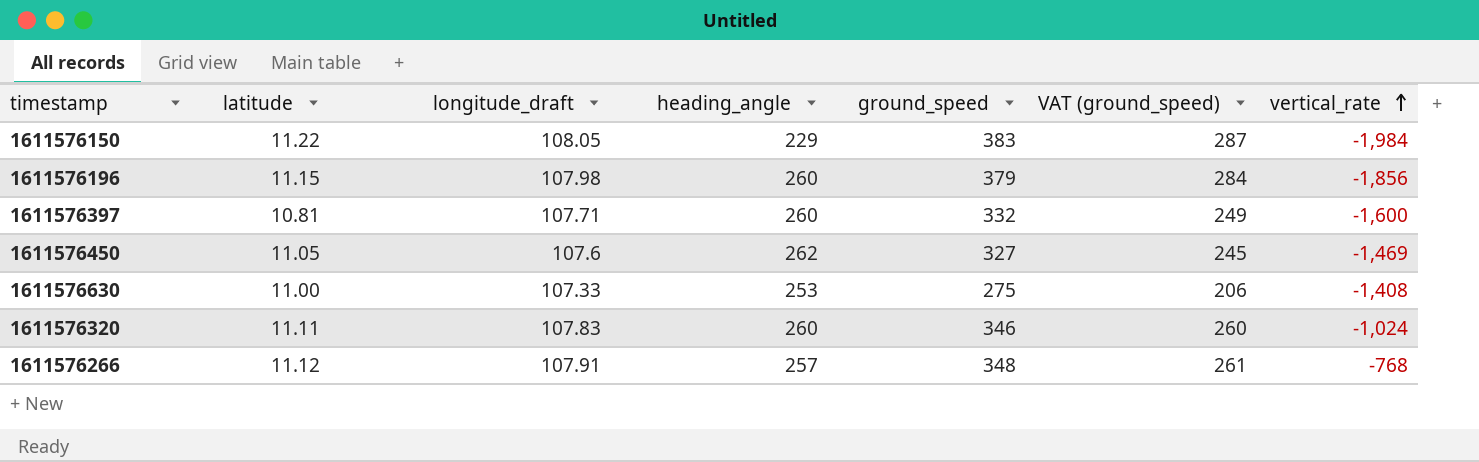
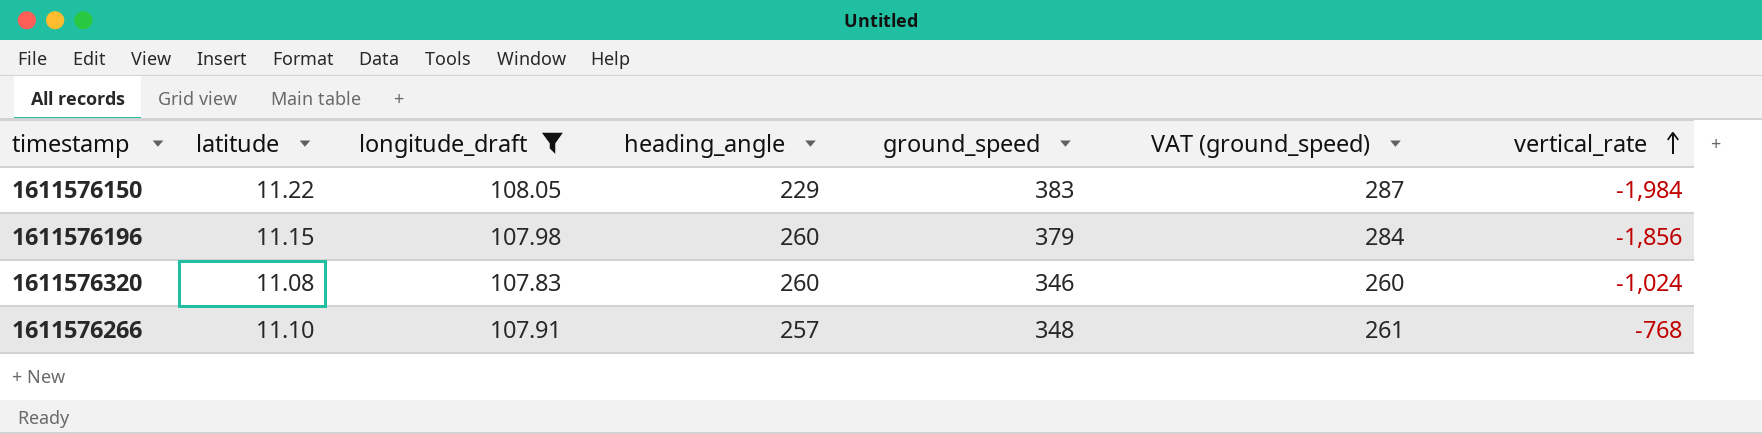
filter: none -> longitude_draft >= 107.83
1611576320 | latitude: 11.11 -> 11.08
1611576266 | latitude: 11.12 -> 11.10

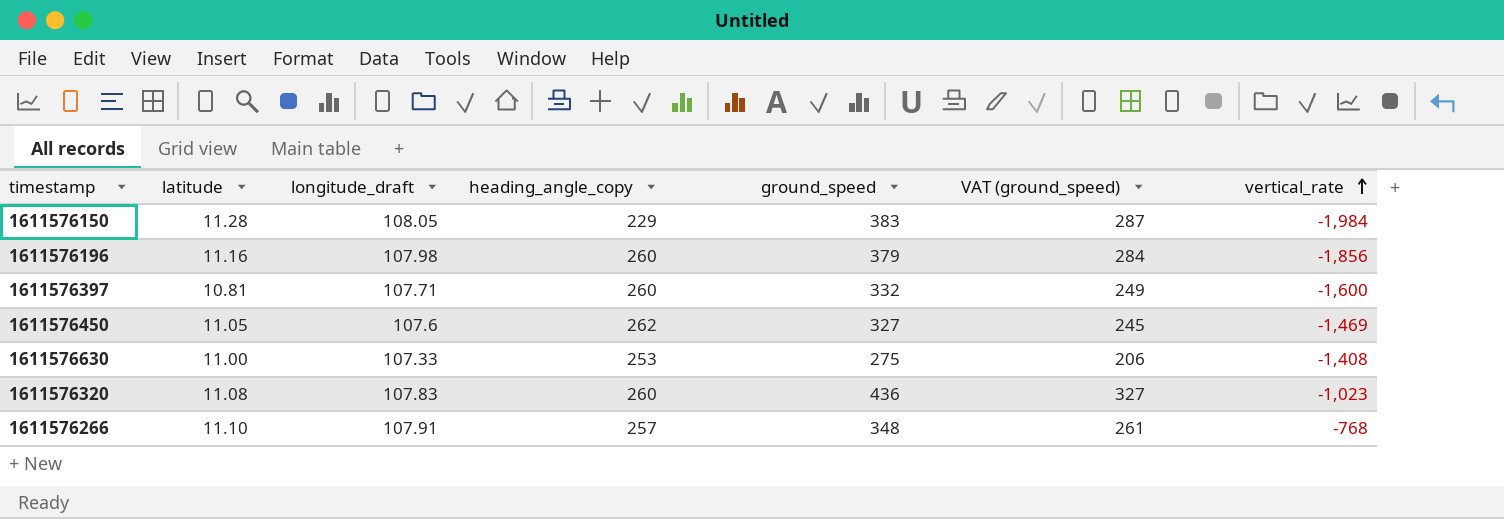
filter: longitude_draft >= 107.83 -> none
column name: heading_angle -> heading_angle_copy
1611576150 | latitude: 11.22 -> 11.28
1611576196 | latitude: 11.15 -> 11.16
1611576320 | ground_speed: 346 -> 436
1611576320 | VAT (ground_speed): 260 -> 327
1611576320 | vertical_rate: -1,024 -> -1,023

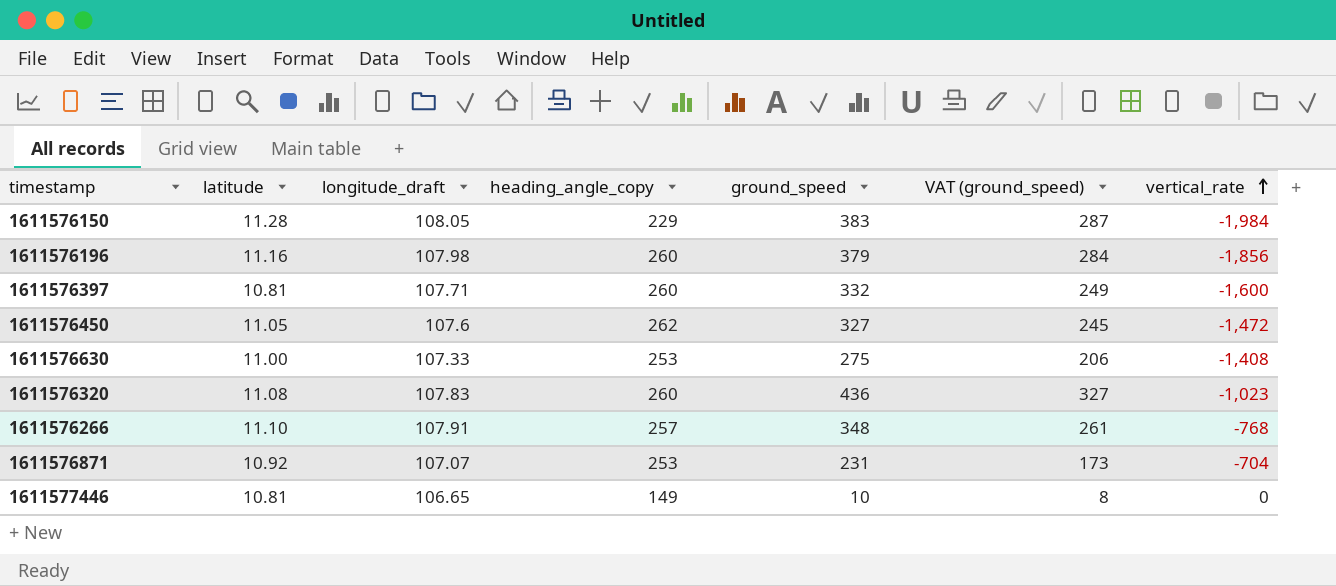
1611576450 | vertical_rate: -1,469 -> -1,472
row 1611576871: none -> 10.92 | 107.07 | 253 | 231 | 173 | -704
row 1611577446: none -> 10.81 | 106.65 | 149 | 10 | 8 | 0

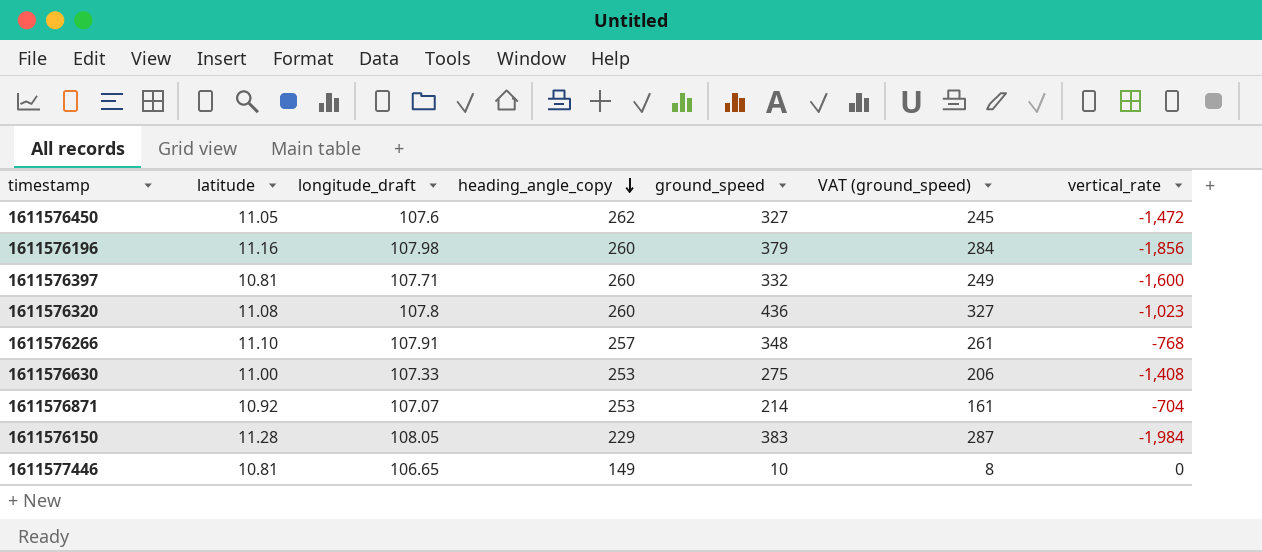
row order: vertical_rate ascending -> heading_angle_copy descending
1611576320 | longitude_draft: 107.83 -> 107.8
1611576871 | ground_speed: 231 -> 214
1611576871 | VAT (ground_speed): 173 -> 161

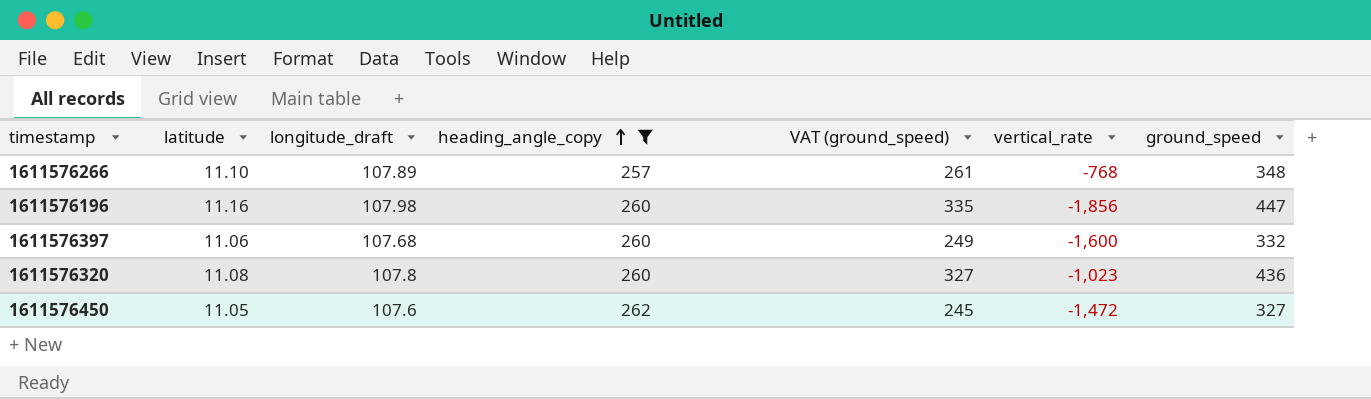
filter: none -> heading_angle_copy >= 257
row order: heading_angle_copy descending -> heading_angle_copy ascending
column ground_speed | position: 5 -> 7
1611576266 | longitude_draft: 107.91 -> 107.89
1611576196 | VAT (ground_speed): 284 -> 335
1611576196 | ground_speed: 379 -> 447
1611576397 | latitude: 10.81 -> 11.06
1611576397 | longitude_draft: 107.71 -> 107.68

